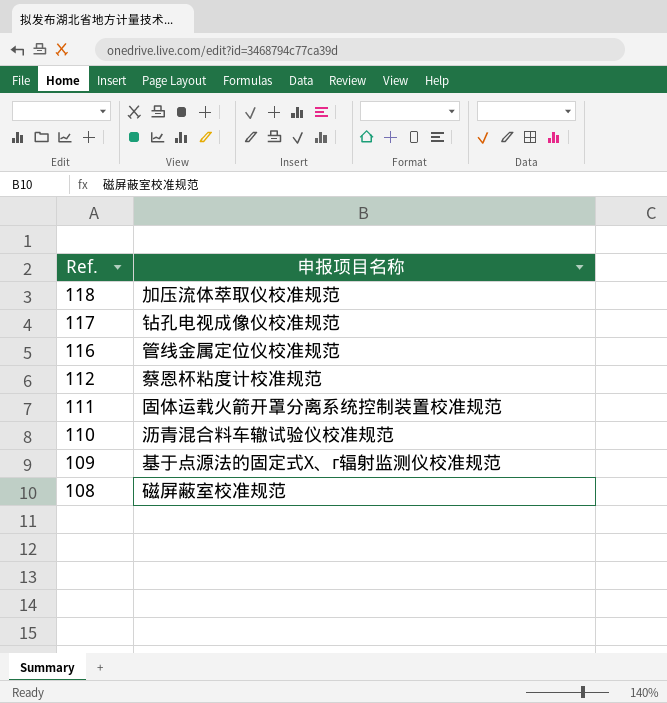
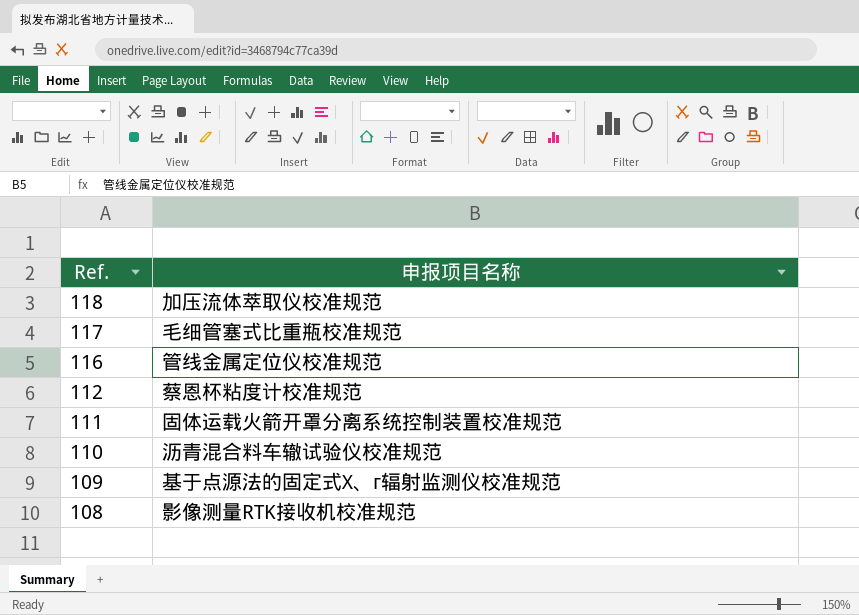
117 | 申报项目名称: 钻孔电视成像仪校准规范 -> 毛细管塞式比重瓶校准规范
108 | 申报项目名称: 磁屏蔽室校准规范 -> 影像测量RTK接收机校准规范

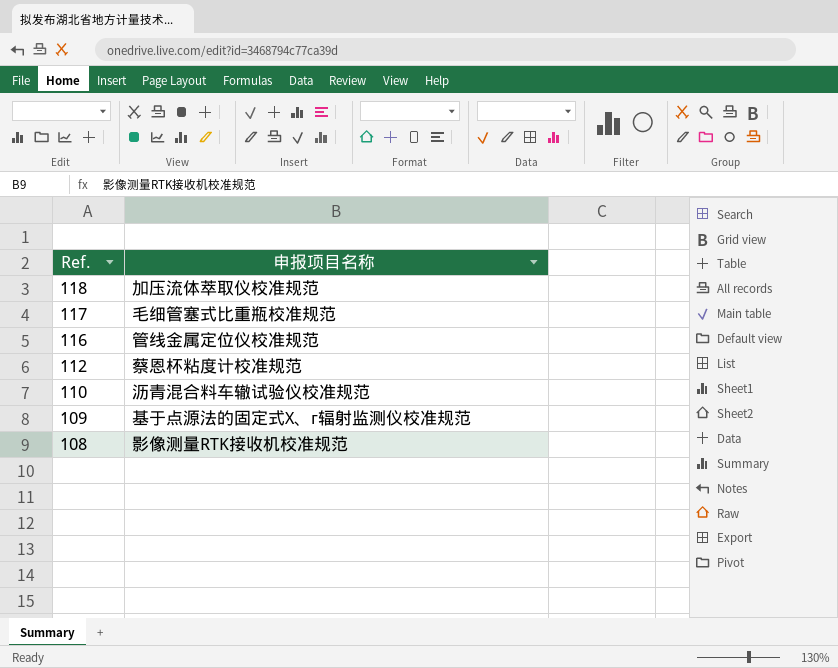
row 111: 固体运载火箭开罩分离系统控制装置校准规范 -> none

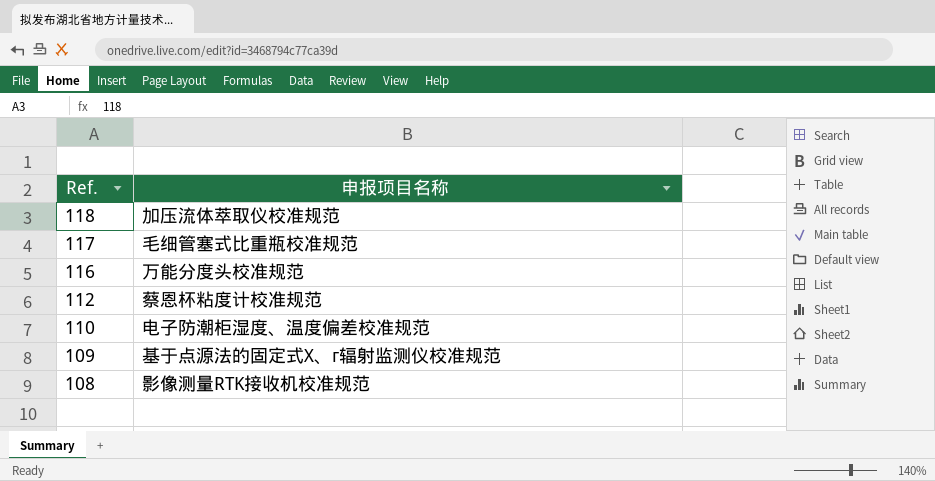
116 | 申报项目名称: 管线金属定位仪校准规范 -> 万能分度头校准规范
110 | 申报项目名称: 沥青混合料车辙试验仪校准规范 -> 电子防潮柜湿度、温度偏差校准规范

